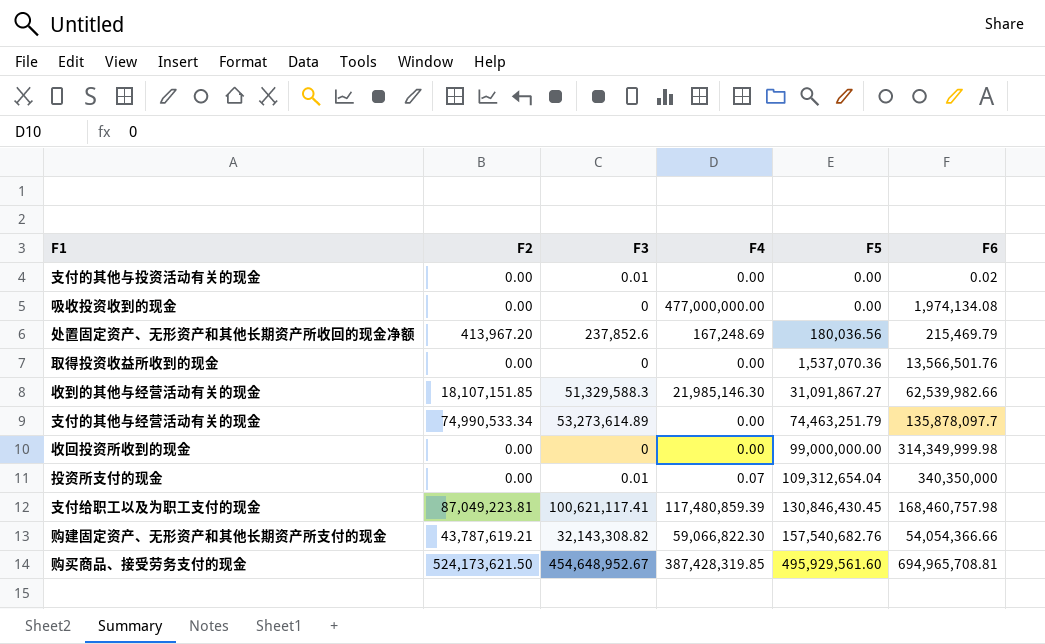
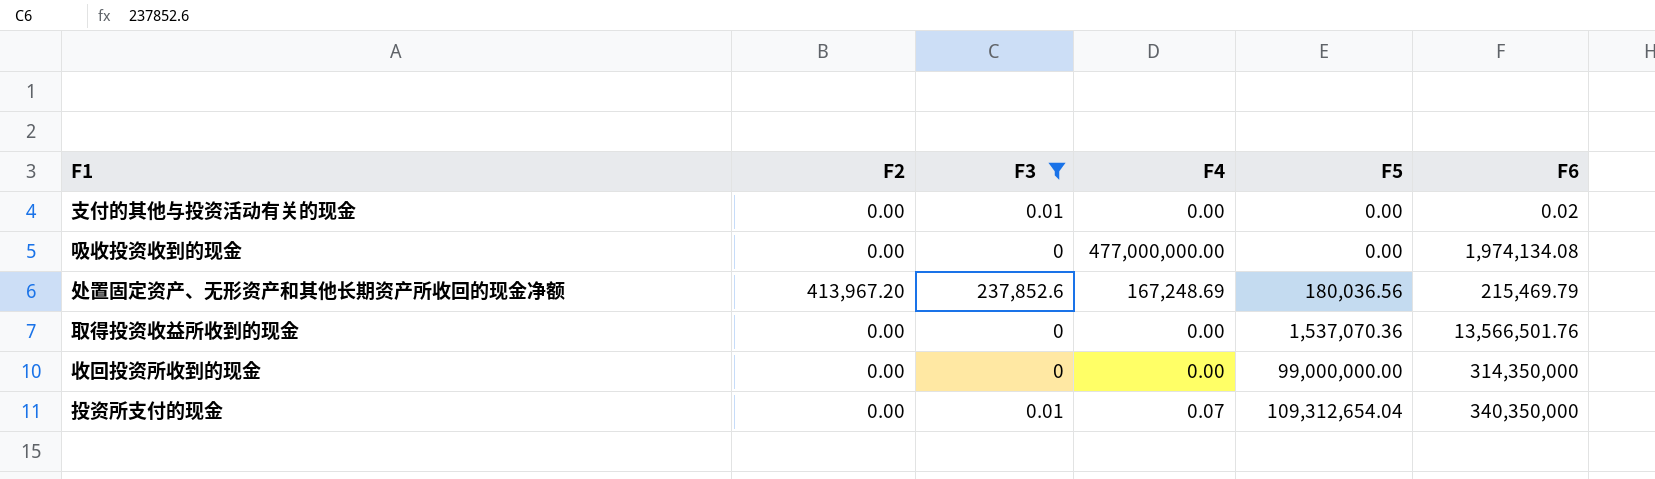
filter: none -> F3 <= 237,852.6
收回投资所收到的现金 | F6: 314,349,999.98 -> 314,350,000

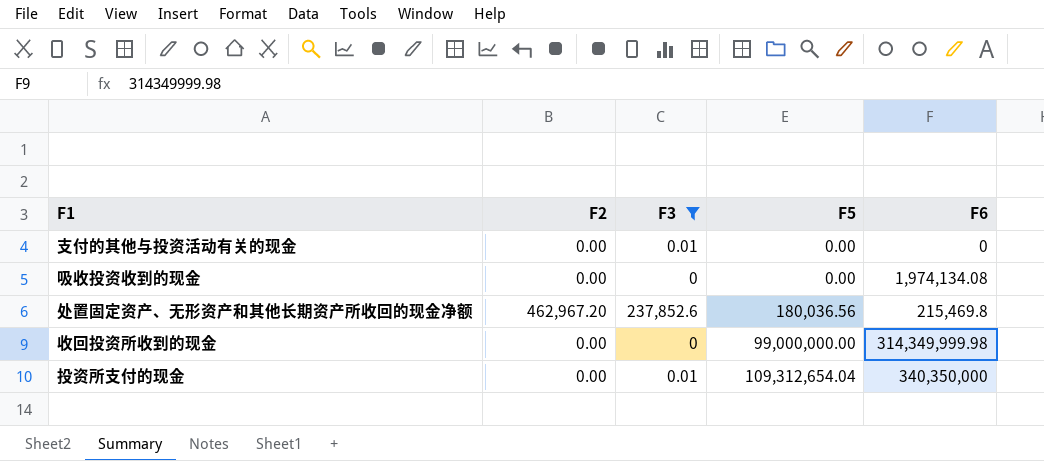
column F4 | position: 4 -> none
row 取得投资收益所收到的现金: 0.00 | 0 | 0.00 | 1,537,070.36 | 13,566,501.76 -> none
支付的其他与投资活动有关的现金 | F6: 0.02 -> 0
处置固定资产、无形资产和其他长期资产所收回的现金净额 | F2: 413,967.20 -> 462,967.20
处置固定资产、无形资产和其他长期资产所收回的现金净额 | F6: 215,469.79 -> 215,469.8
收回投资所收到的现金 | F6: 314,350,000 -> 314,349,999.98

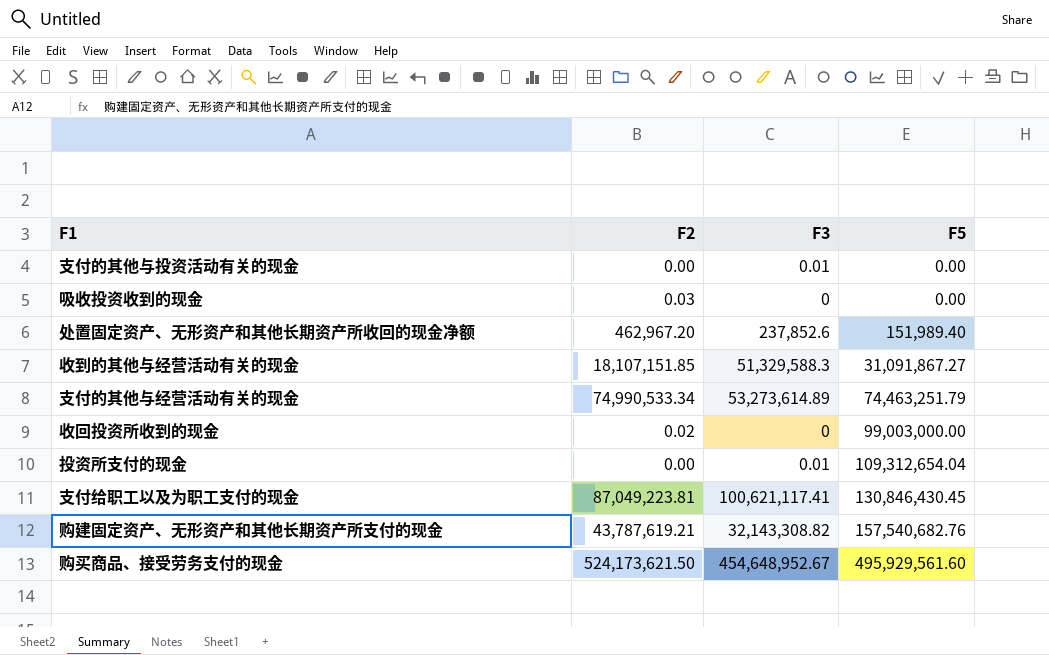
filter: F3 <= 237,852.6 -> none
column F6 | position: 5 -> none
吸收投资收到的现金 | F2: 0.00 -> 0.03
处置固定资产、无形资产和其他长期资产所收回的现金净额 | F5: 180,036.56 -> 151,989.40
收回投资所收到的现金 | F2: 0.00 -> 0.02
收回投资所收到的现金 | F5: 99,000,000.00 -> 99,003,000.00

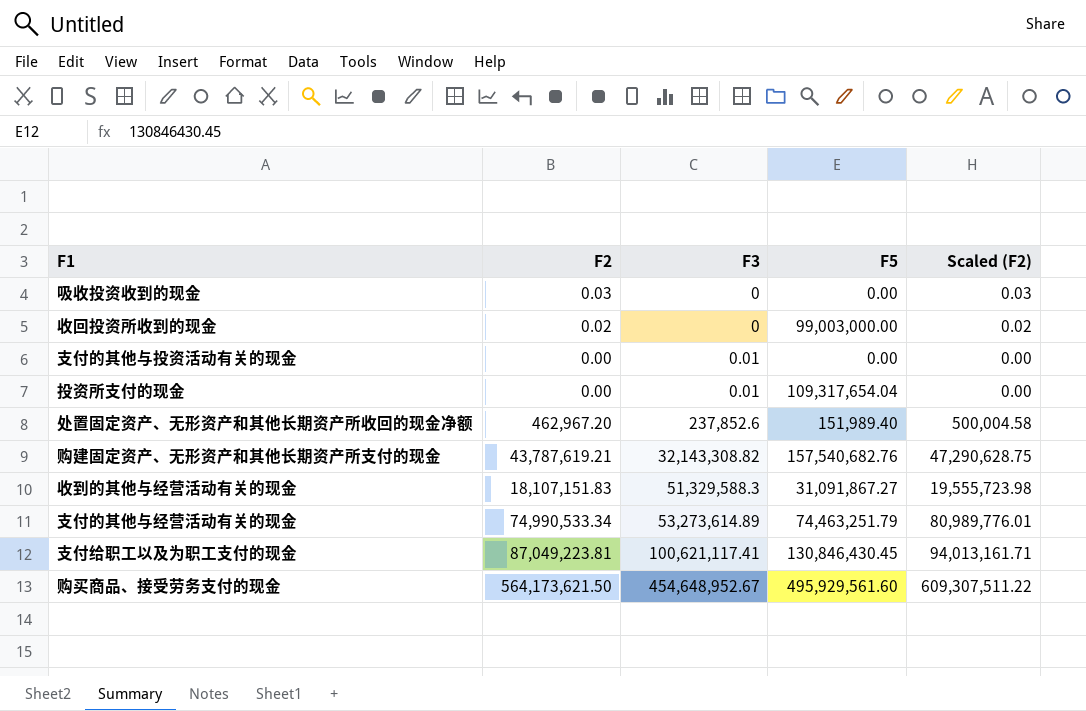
row order: F5 ascending -> F3 ascending
column Scaled (F2) | formula: none -> [F2] * 1.08
投资所支付的现金 | F5: 109,312,654.04 -> 109,317,654.04
收到的其他与经营活动有关的现金 | F2: 18,107,151.85 -> 18,107,151.83
购买商品、接受劳务支付的现金 | F2: 524,173,621.50 -> 564,173,621.50

